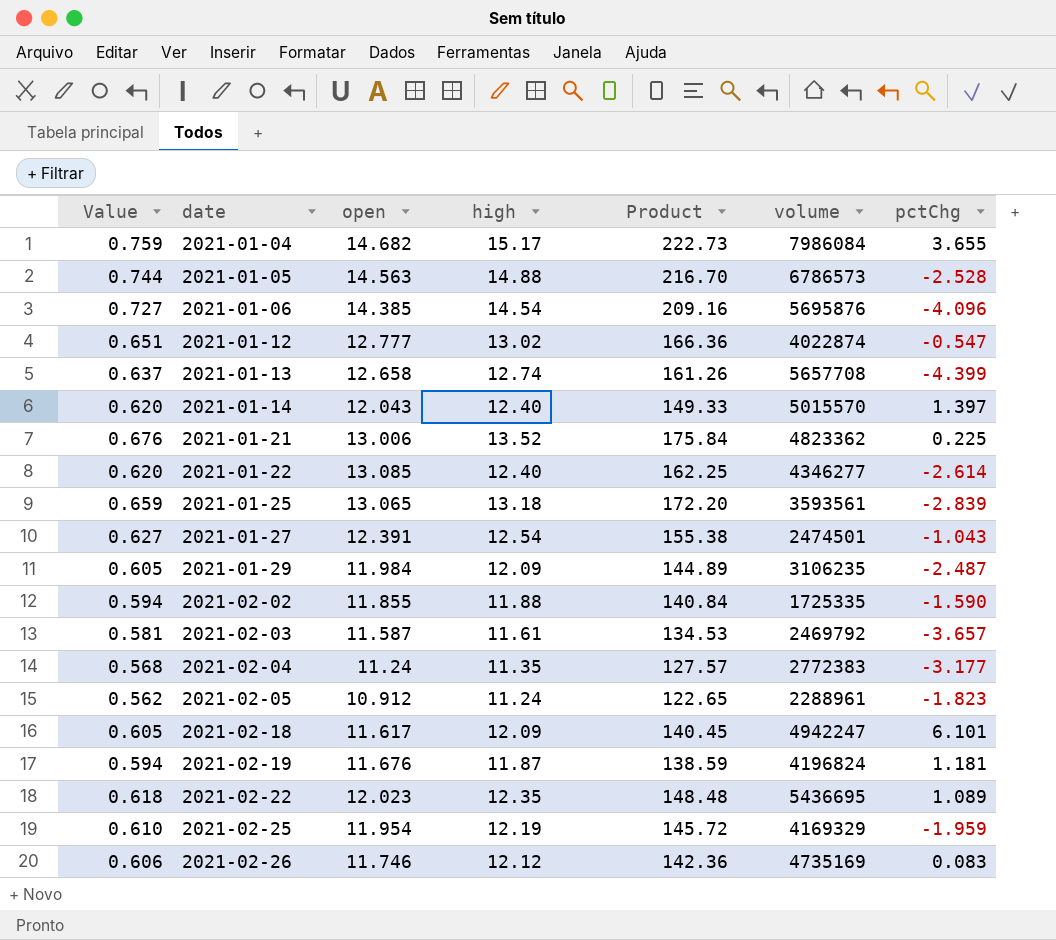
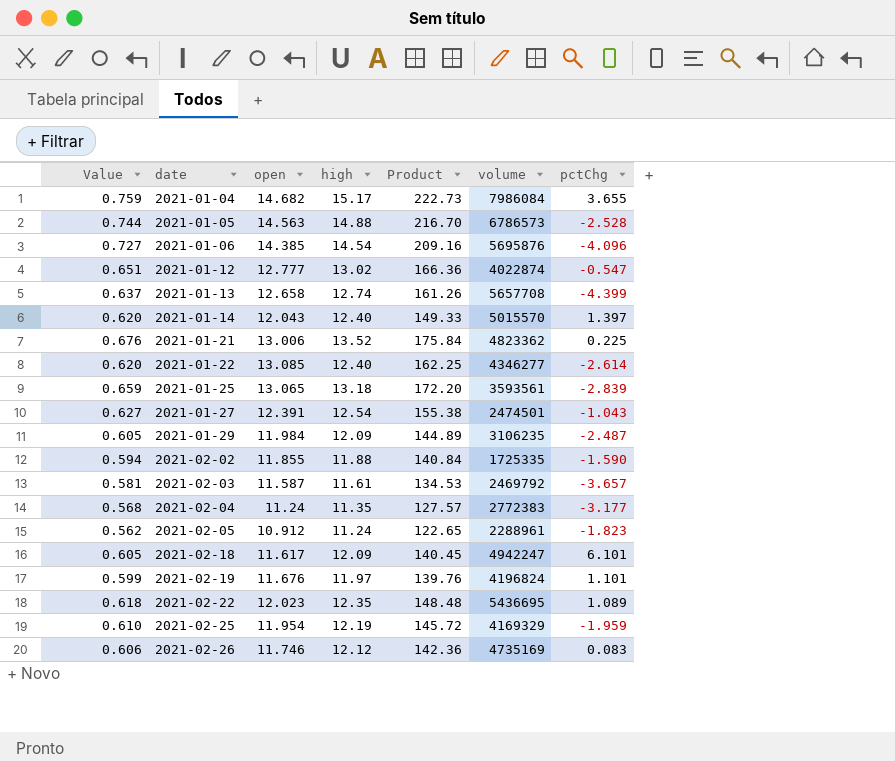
2021-02-19 | Value: 0.594 -> 0.599
2021-02-19 | high: 11.87 -> 11.97
2021-02-19 | Product: 138.59 -> 139.76
2021-02-19 | pctChg: 1.181 -> 1.101

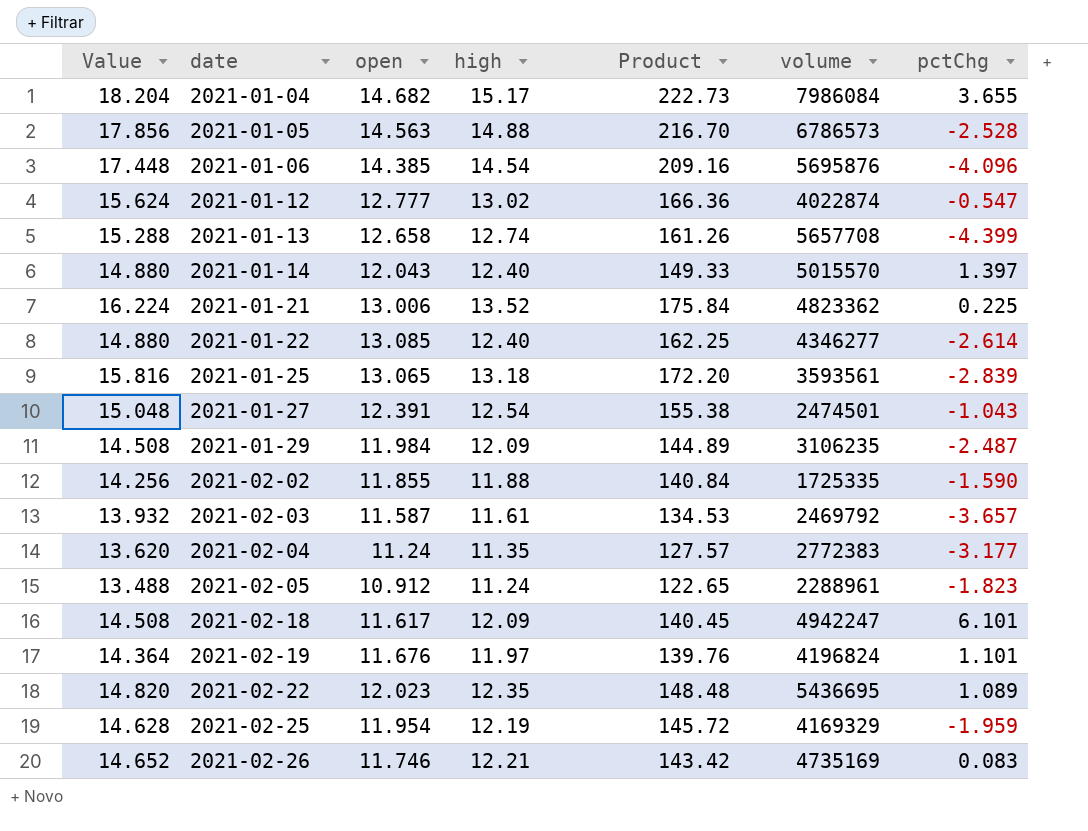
column Value | formula: [high] * 0.05 -> [high] * 1.2
2021-02-26 | high: 12.12 -> 12.21
2021-02-26 | Product: 142.36 -> 143.42

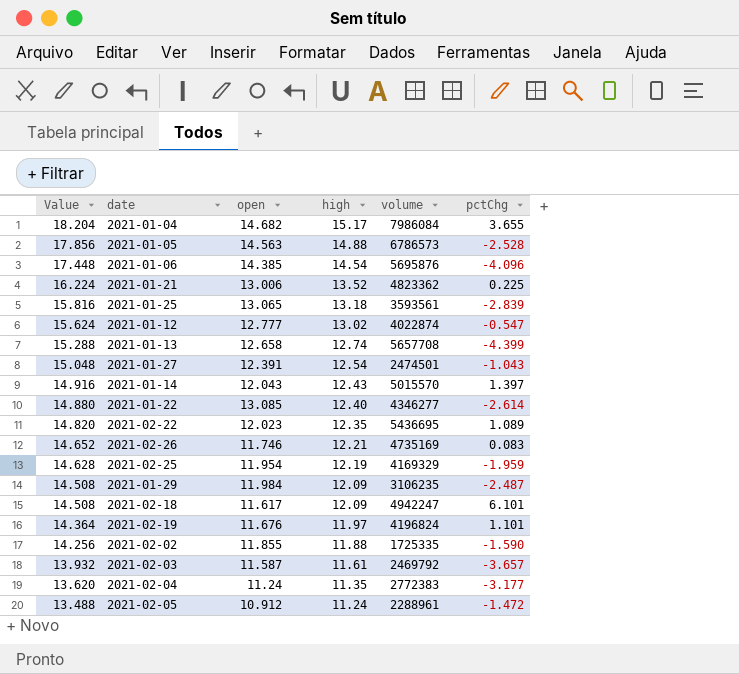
row order: date ascending -> Value descending
column Product | formula: [open] * [high] -> none
2021-01-14 | Value: 14.880 -> 14.916
2021-01-14 | high: 12.40 -> 12.43
2021-02-05 | pctChg: -1.823 -> -1.472

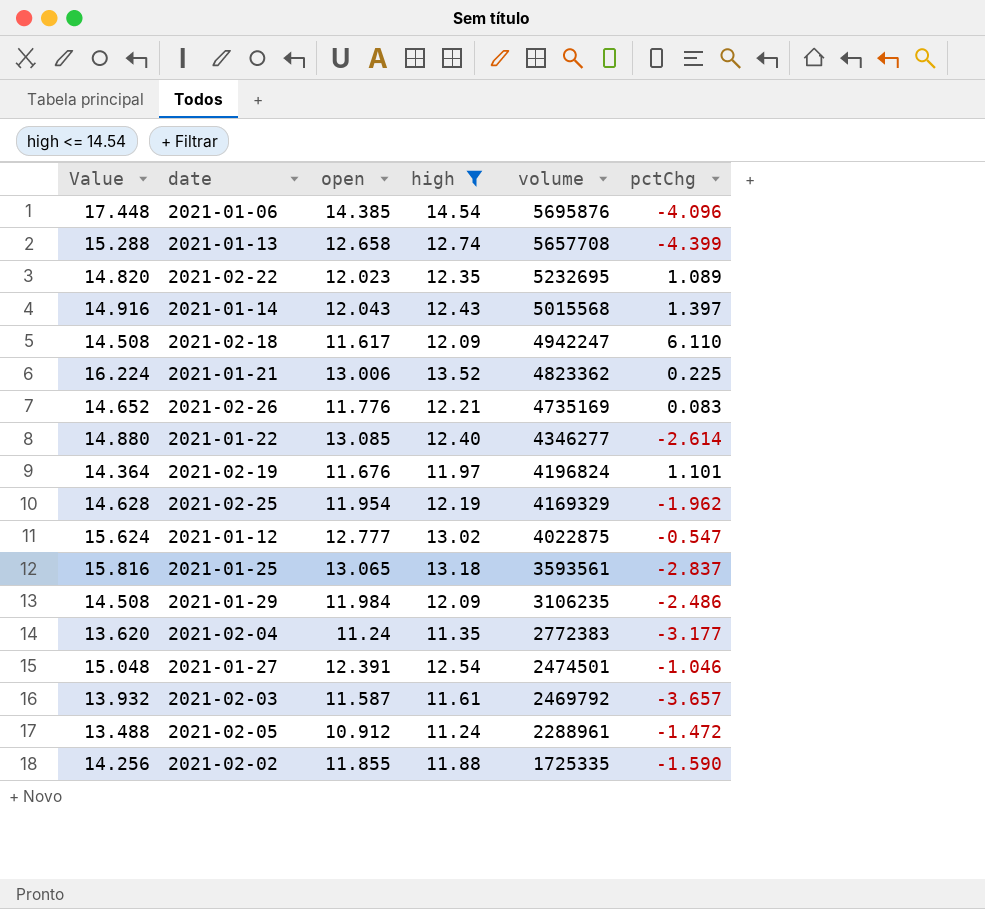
filter: none -> high <= 14.54
row order: Value descending -> volume descending
2021-02-22 | volume: 5436695 -> 5232695
2021-01-14 | volume: 5015570 -> 5015568
2021-02-18 | pctChg: 6.101 -> 6.110
2021-02-26 | open: 11.746 -> 11.776
2021-02-25 | pctChg: -1.959 -> -1.962
2021-01-12 | volume: 4022874 -> 4022875
2021-01-25 | pctChg: -2.839 -> -2.837
2021-01-29 | pctChg: -2.487 -> -2.486
2021-01-27 | pctChg: -1.043 -> -1.046

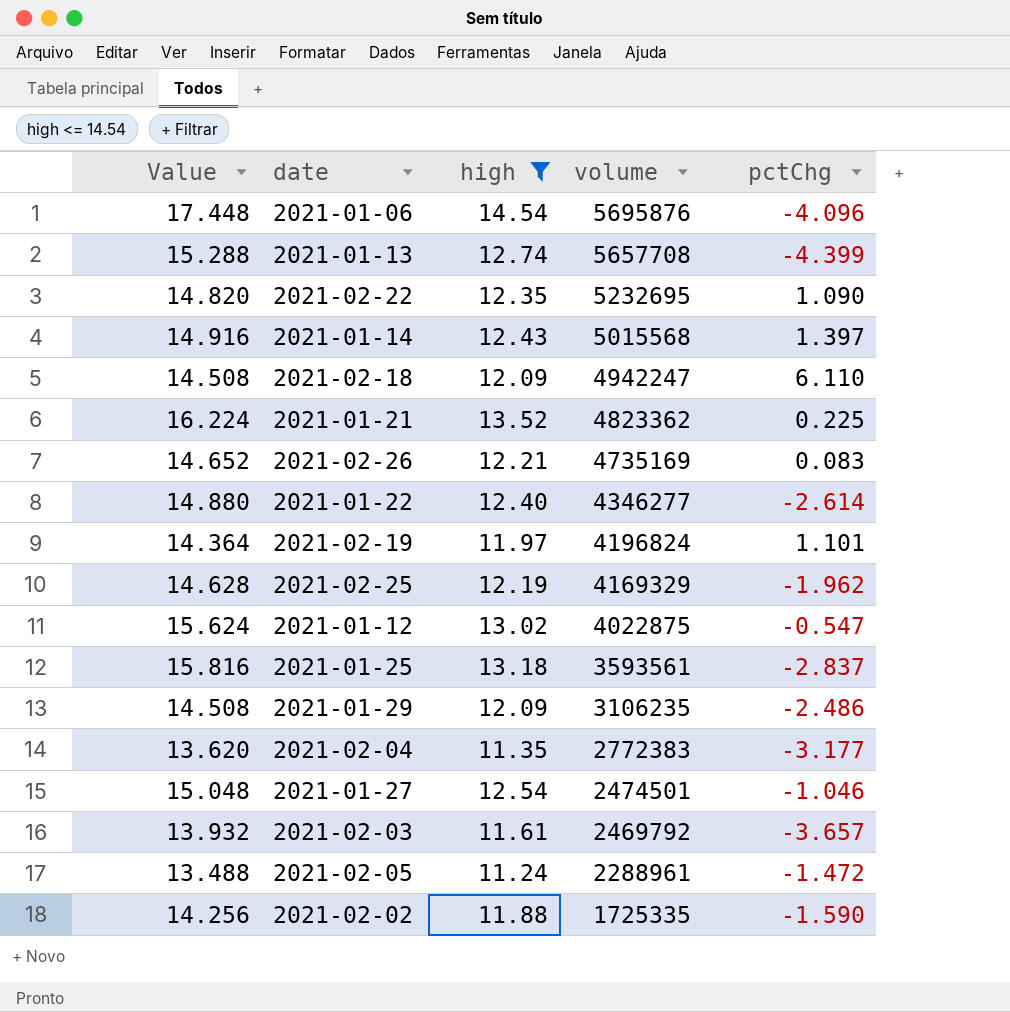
column open | position: 3 -> none
2021-02-22 | pctChg: 1.089 -> 1.090

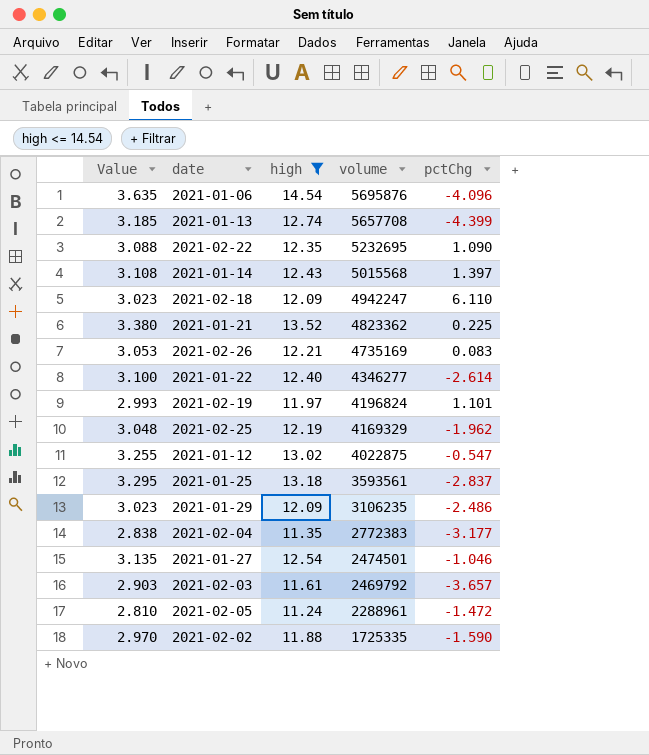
column Value | formula: [high] * 1.2 -> [high] * 0.25

